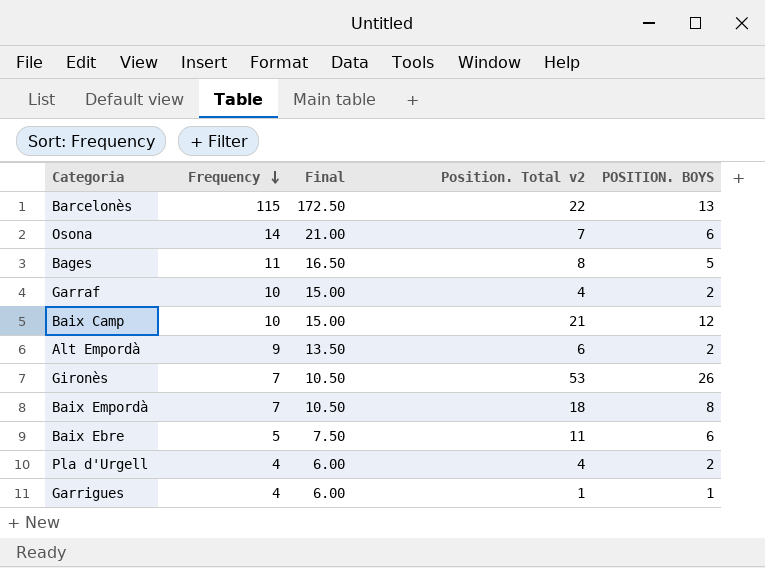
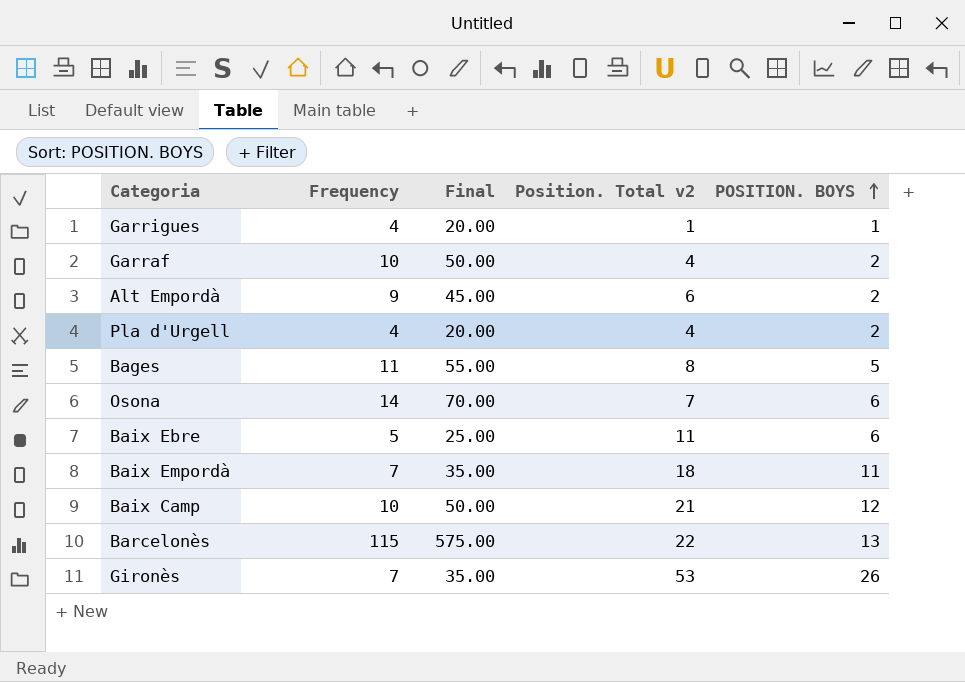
row order: Frequency descending -> POSITION. BOYS ascending
column Final | formula: [Frequency] * 1.5 -> [Frequency] * 5
Baix Empordà | POSITION. BOYS: 8 -> 11

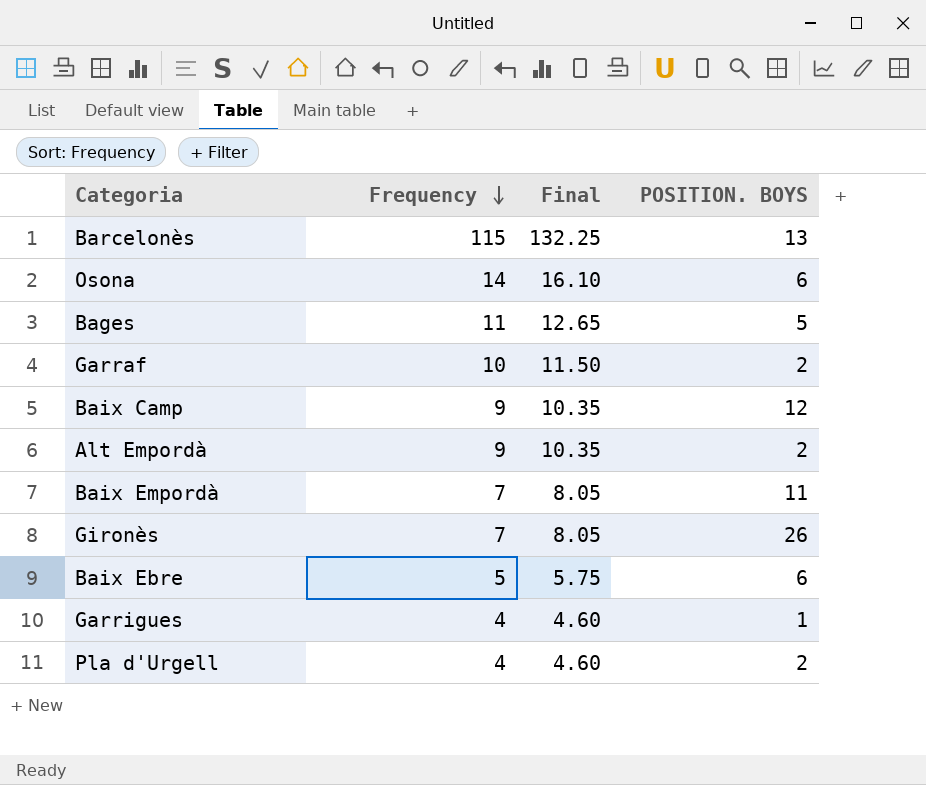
row order: POSITION. BOYS ascending -> Frequency descending
column Position. Total v2 | position: 4 -> none
column Final | formula: [Frequency] * 5 -> [Frequency] * 1.15
Baix Camp | Frequency: 10 -> 9

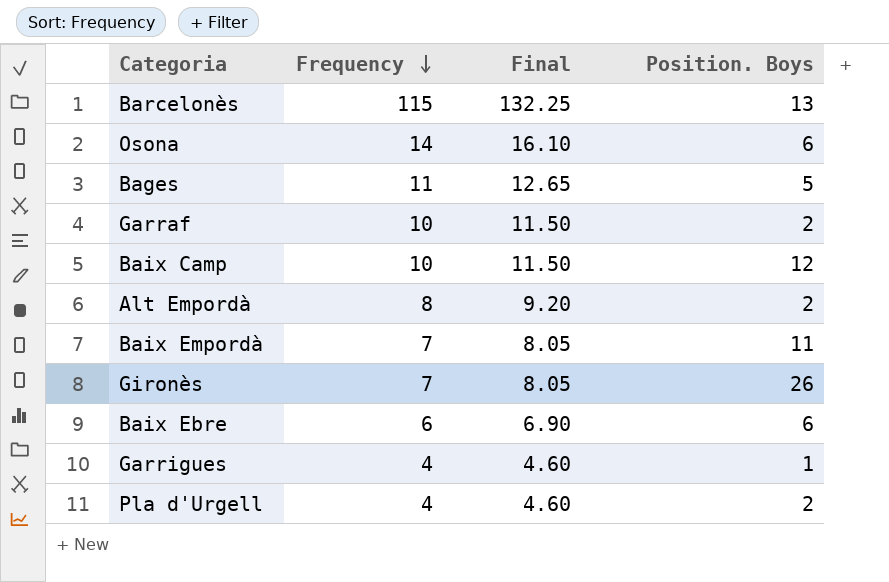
column name: POSITION. BOYS -> Position. Boys
Baix Camp | Frequency: 9 -> 10
Baix Camp | Final: 10.35 -> 11.50
Alt Empordà | Frequency: 9 -> 8
Alt Empordà | Final: 10.35 -> 9.20
Baix Ebre | Frequency: 5 -> 6
Baix Ebre | Final: 5.75 -> 6.90

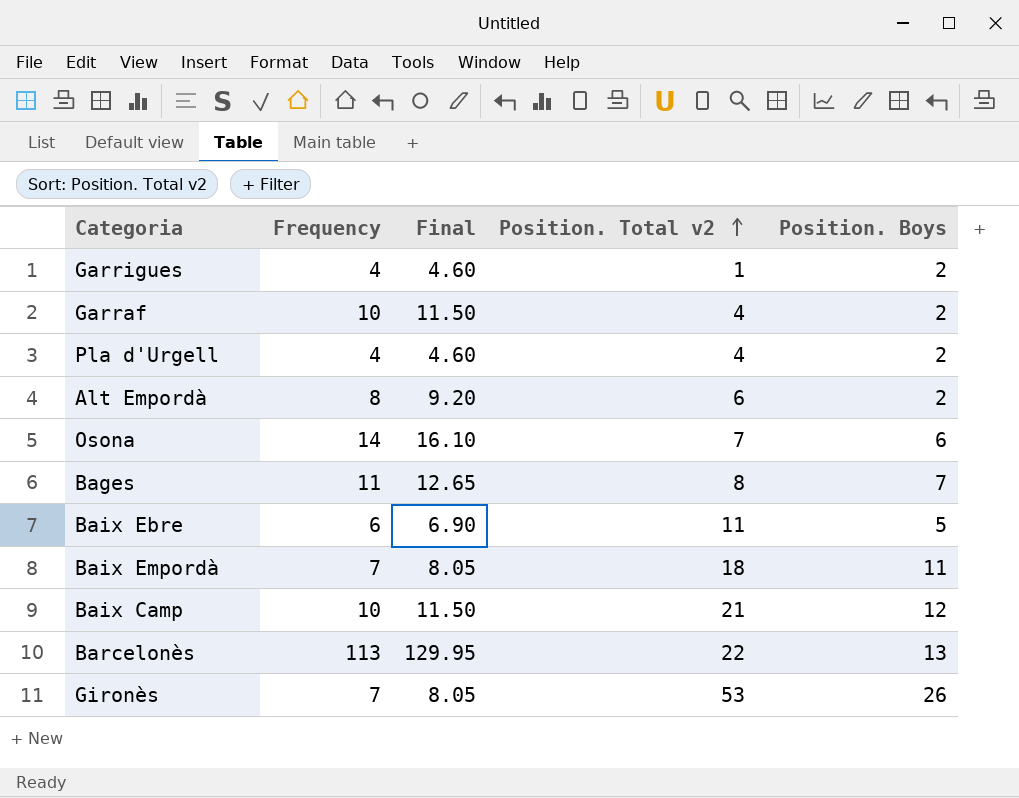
row order: Frequency descending -> Position. Total v2 ascending
column Position. Total v2 | position: none -> 4
Garrigues | Position. Boys: 1 -> 2
Bages | Position. Boys: 5 -> 7
Baix Ebre | Position. Boys: 6 -> 5
Barcelonès | Frequency: 115 -> 113
Barcelonès | Final: 132.25 -> 129.95

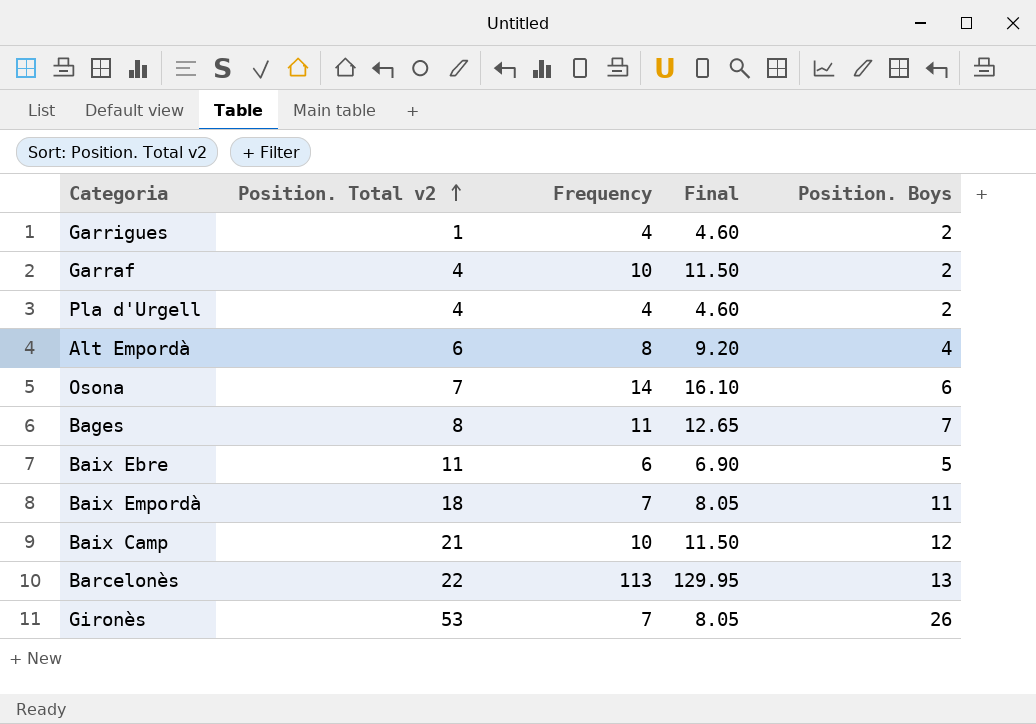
column Position. Total v2 | position: 4 -> 2
Alt Empordà | Position. Boys: 2 -> 4

